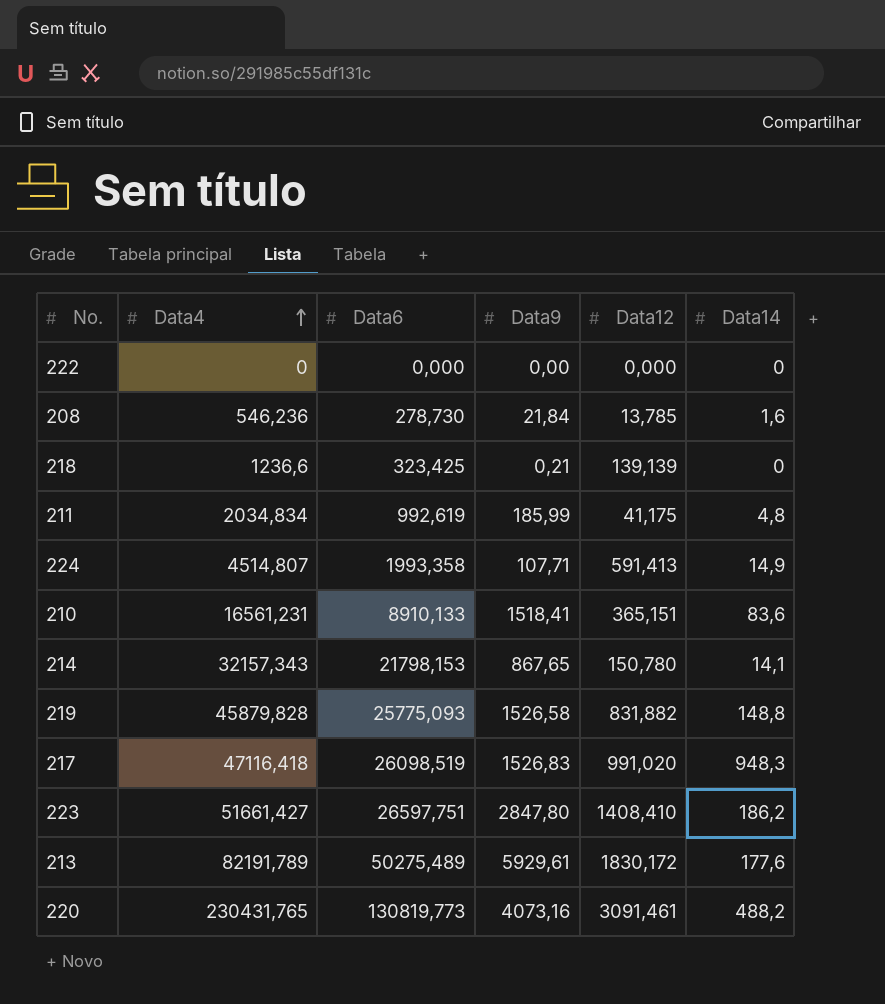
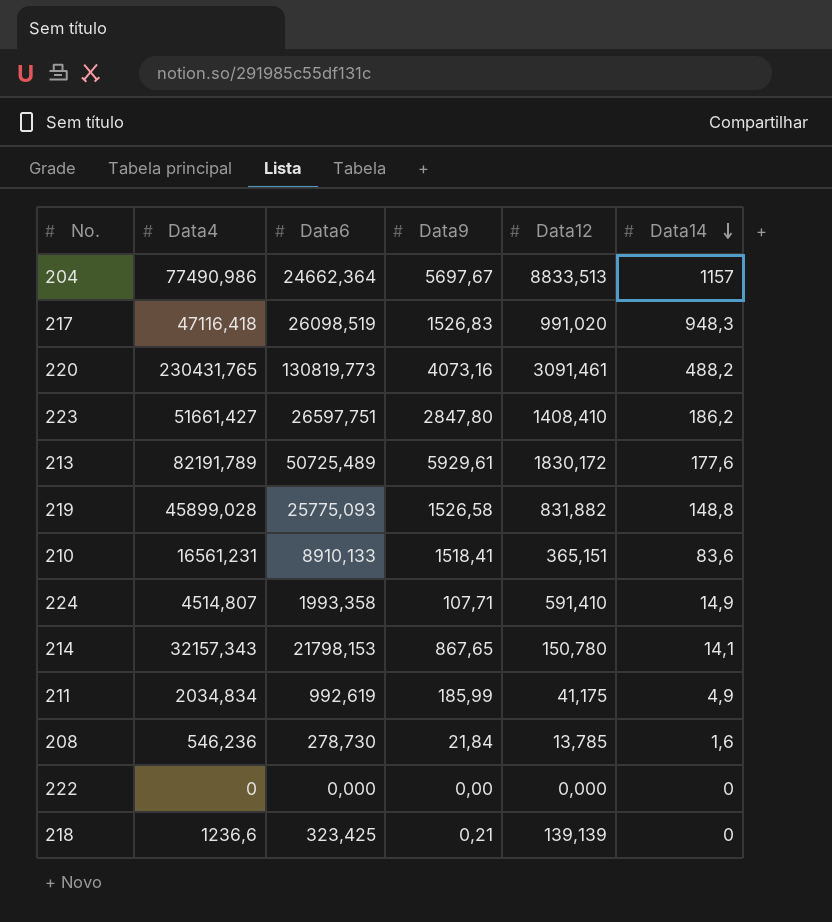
row order: Data4 ascending -> Data14 descending
row 204: none -> 77490,986 | 24662,364 | 5697,67 | 8833,513 | 1157
213 | Data6: 50275,489 -> 50725,489
219 | Data4: 45879,828 -> 45899,028
224 | Data12: 591,413 -> 591,410
211 | Data14: 4,8 -> 4,9

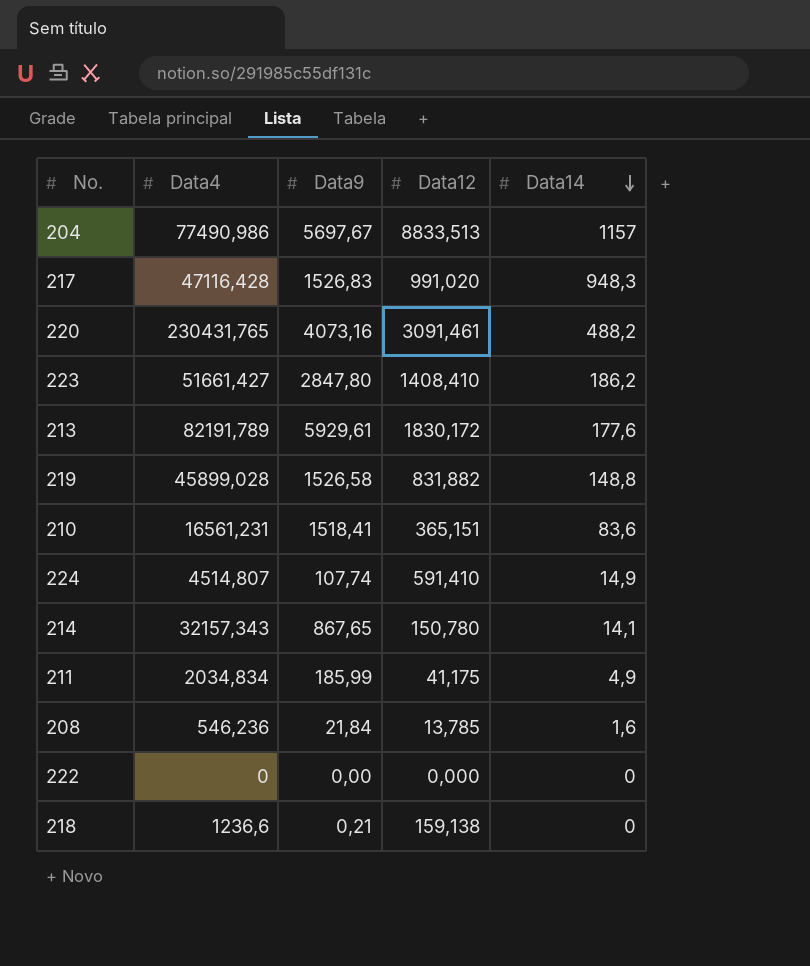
column Data6 | position: 3 -> none
217 | Data4: 47116,418 -> 47116,428
224 | Data9: 107,71 -> 107,74
218 | Data12: 139,139 -> 159,138

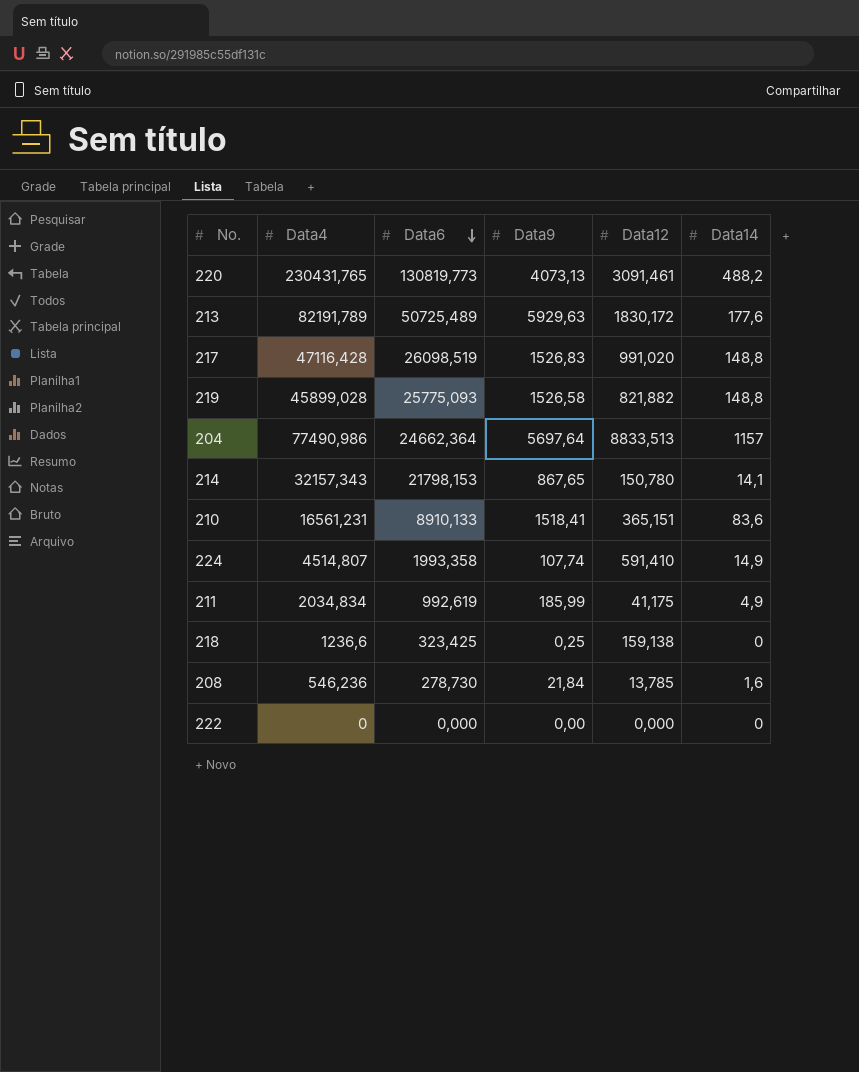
row order: Data14 descending -> Data6 descending
column Data6 | position: none -> 3
row 223: 51661,427 | 2847,80 | 1408,410 | 186,2 -> none
220 | Data9: 4073,16 -> 4073,13
213 | Data9: 5929,61 -> 5929,63
217 | Data14: 948,3 -> 148,8
219 | Data12: 831,882 -> 821,882
204 | Data9: 5697,67 -> 5697,64
218 | Data9: 0,21 -> 0,25

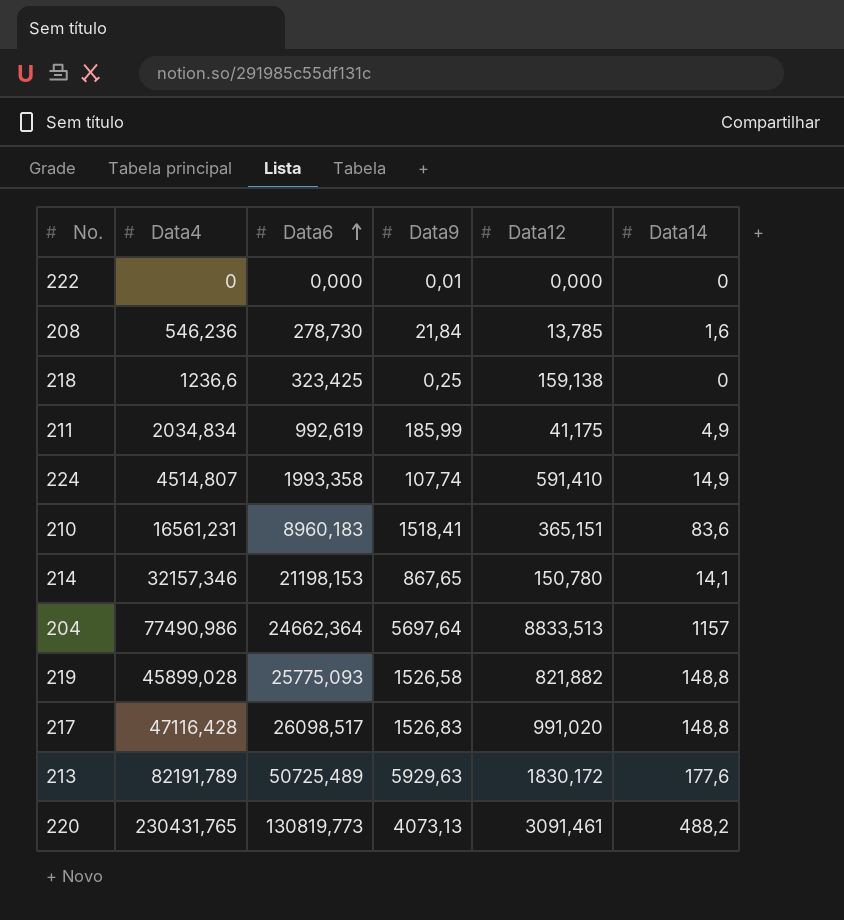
row order: Data6 descending -> Data6 ascending
222 | Data9: 0,00 -> 0,01
210 | Data6: 8910,133 -> 8960,183
214 | Data4: 32157,343 -> 32157,346
214 | Data6: 21798,153 -> 21198,153
217 | Data6: 26098,519 -> 26098,517

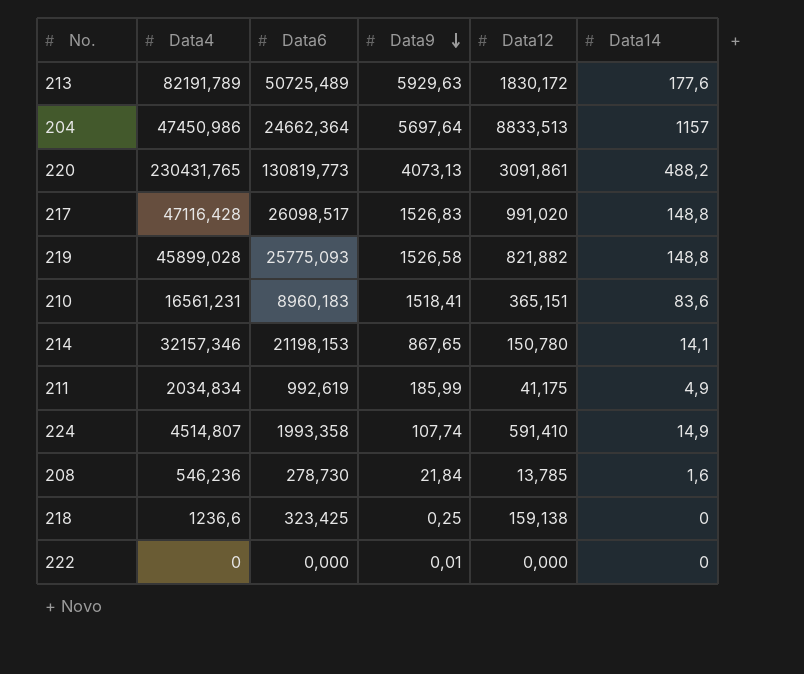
row order: Data6 ascending -> Data9 descending
204 | Data4: 77490,986 -> 47450,986
220 | Data12: 3091,461 -> 3091,861

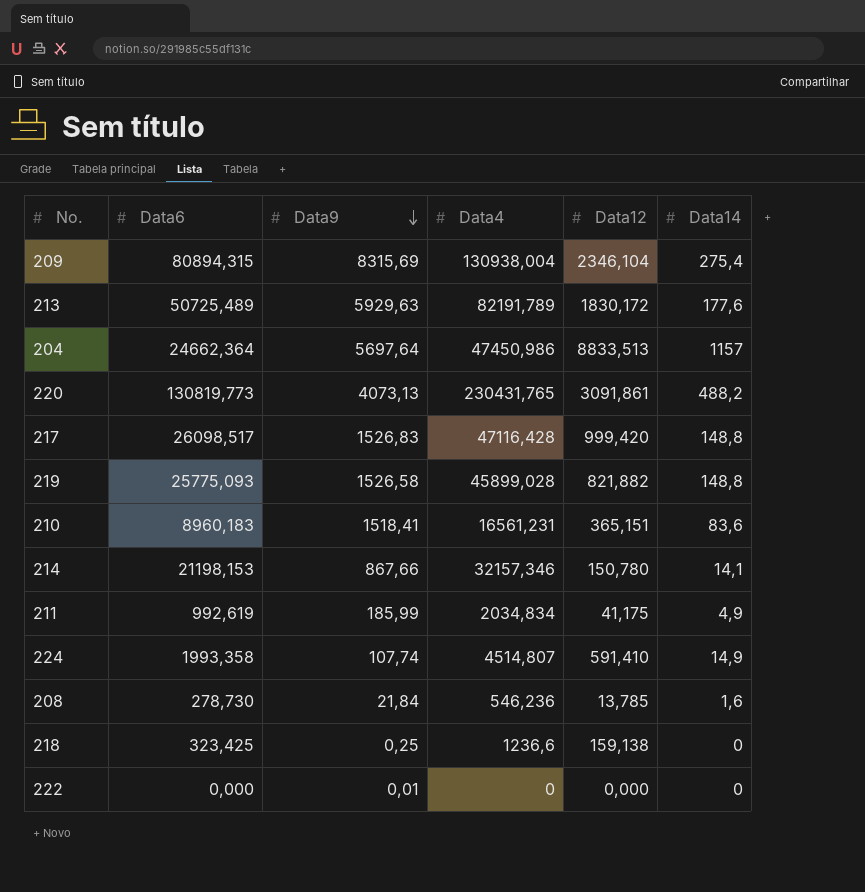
column Data4 | position: 2 -> 4
row 209: none -> 80894,315 | 8315,69 | 130938,004 | 2346,104 | 275,4
217 | Data12: 991,020 -> 999,420
214 | Data9: 867,65 -> 867,66

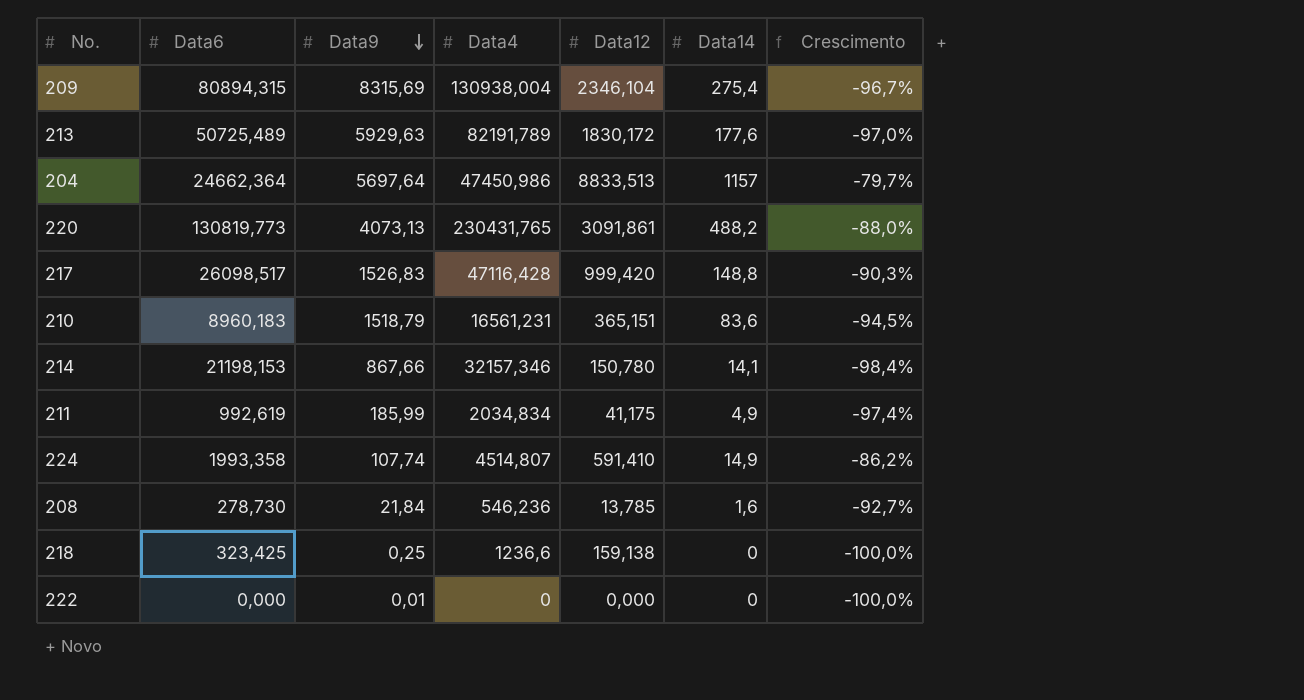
column Crescimento | formula: none -> ([Data14] - [Data9]) / [Data9]
row 219: 25775,093 | 1526,58 | 45899,028 | 821,882 | 148,8 -> none
210 | Data9: 1518,41 -> 1518,79

